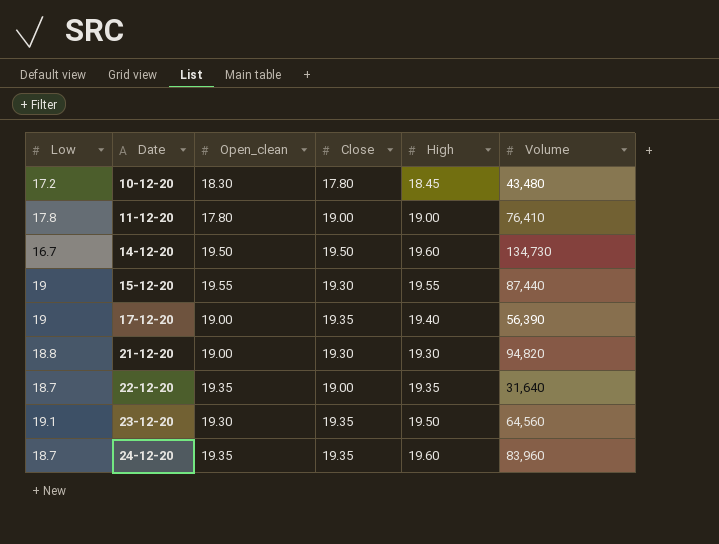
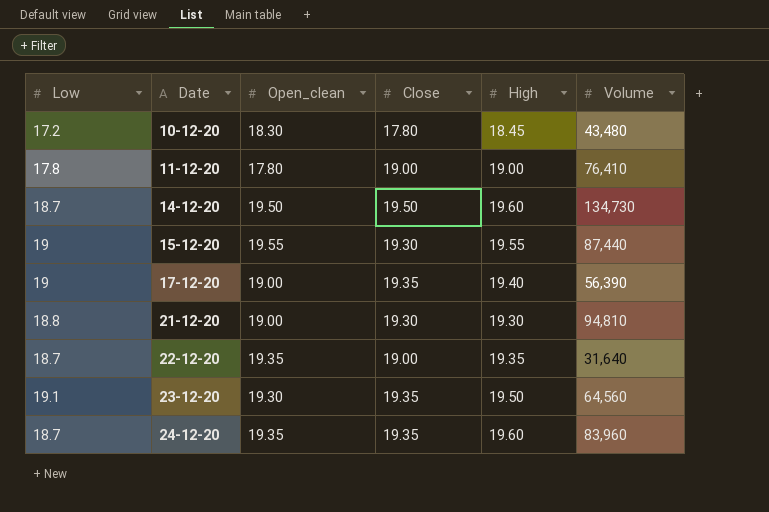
14-12-20 | Low: 16.7 -> 18.7
21-12-20 | Volume: 94,820 -> 94,810

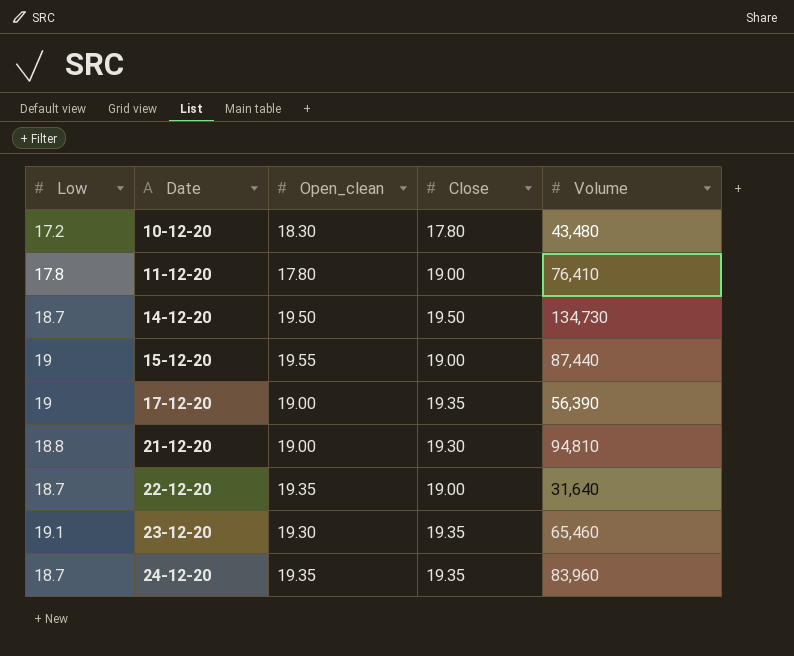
column High | position: 5 -> none
15-12-20 | Close: 19.30 -> 19.00
23-12-20 | Volume: 64,560 -> 65,460

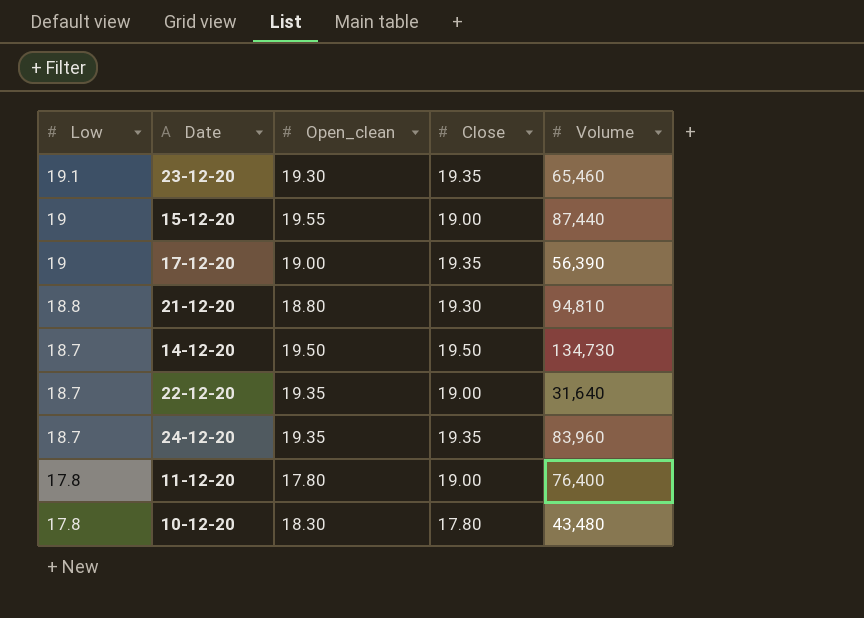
row order: Date ascending -> Low descending
21-12-20 | Open_clean: 19.00 -> 18.80
11-12-20 | Volume: 76,410 -> 76,400
10-12-20 | Low: 17.2 -> 17.8

